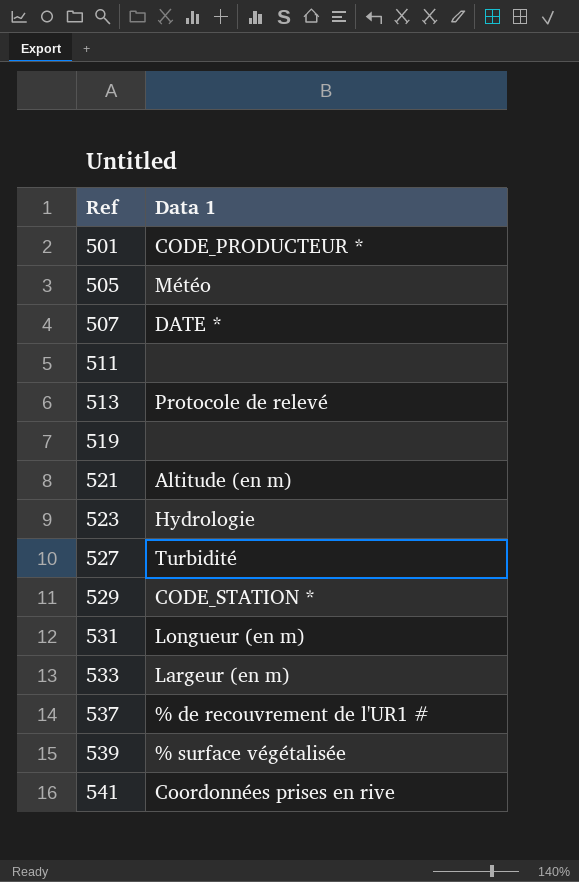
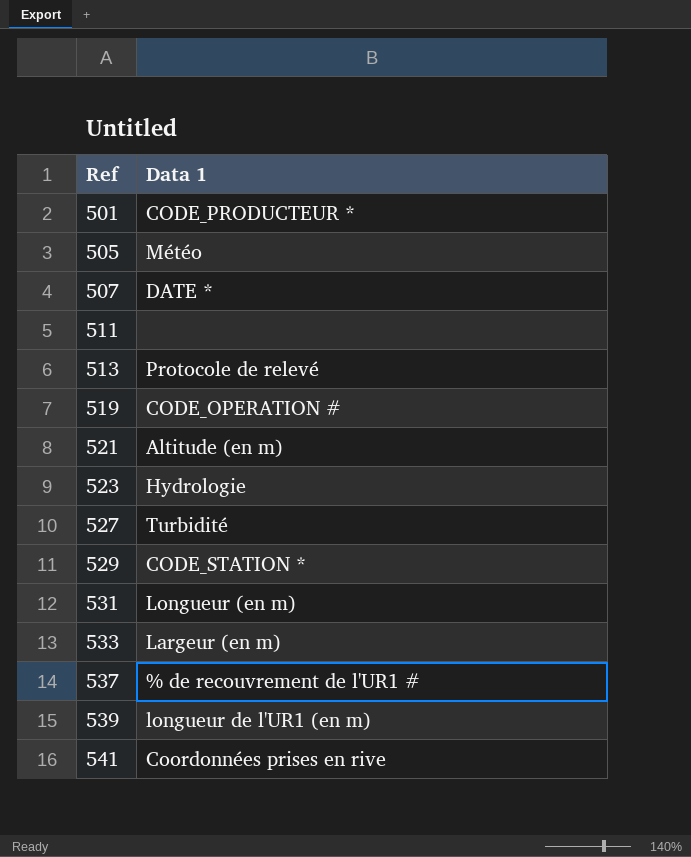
519 | Data 1: none -> CODE_OPERATION #
539 | Data 1: % surface végétalisée -> longueur de l'UR1 (en m)

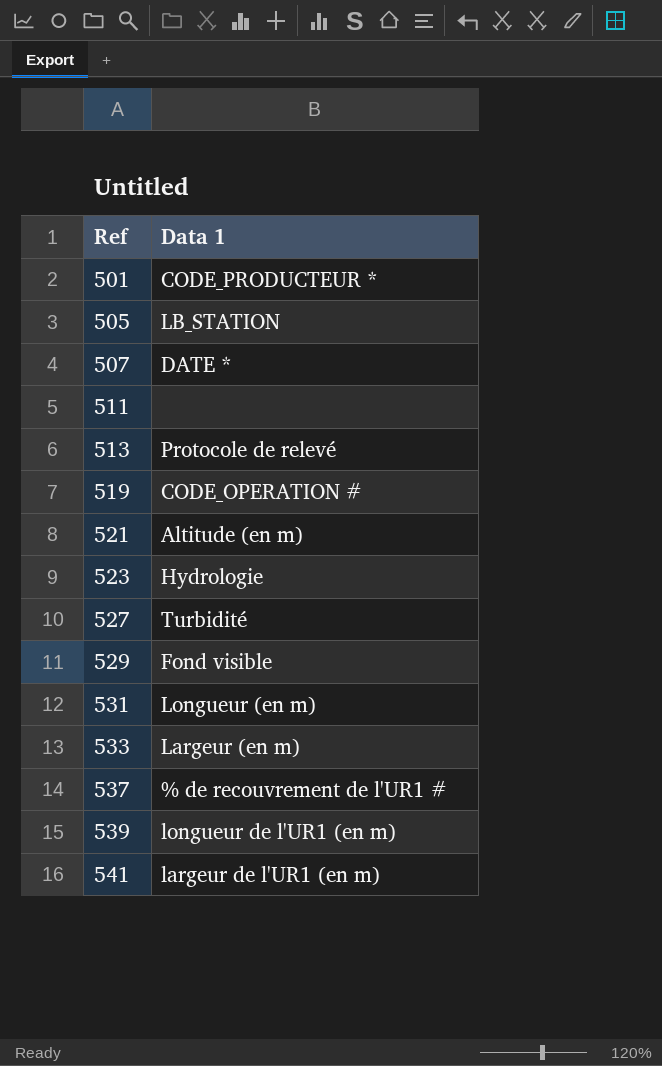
505 | Data 1: Météo -> LB_STATION
529 | Data 1: CODE_STATION * -> Fond visible
541 | Data 1: Coordonnées prises en rive -> largeur de l'UR1 (en m)

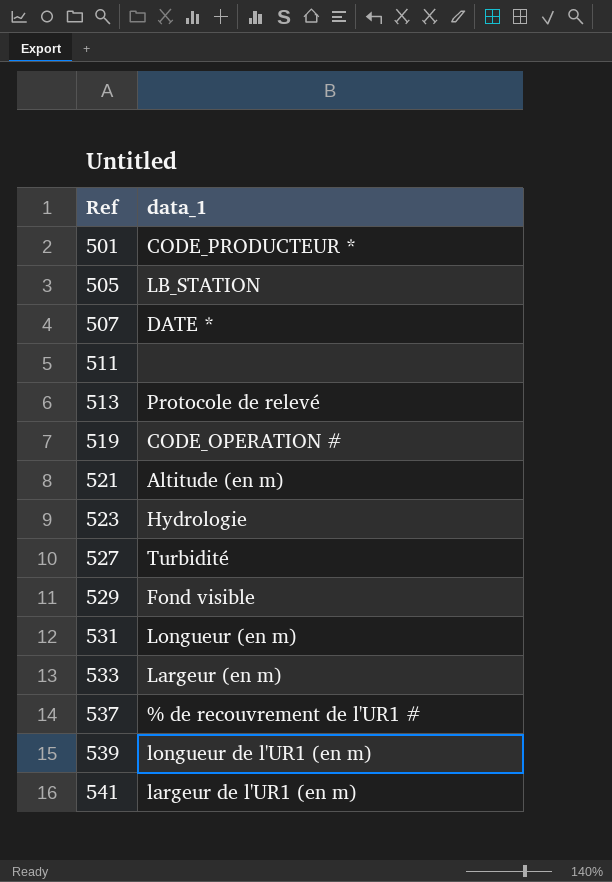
column name: Data 1 -> data_1

